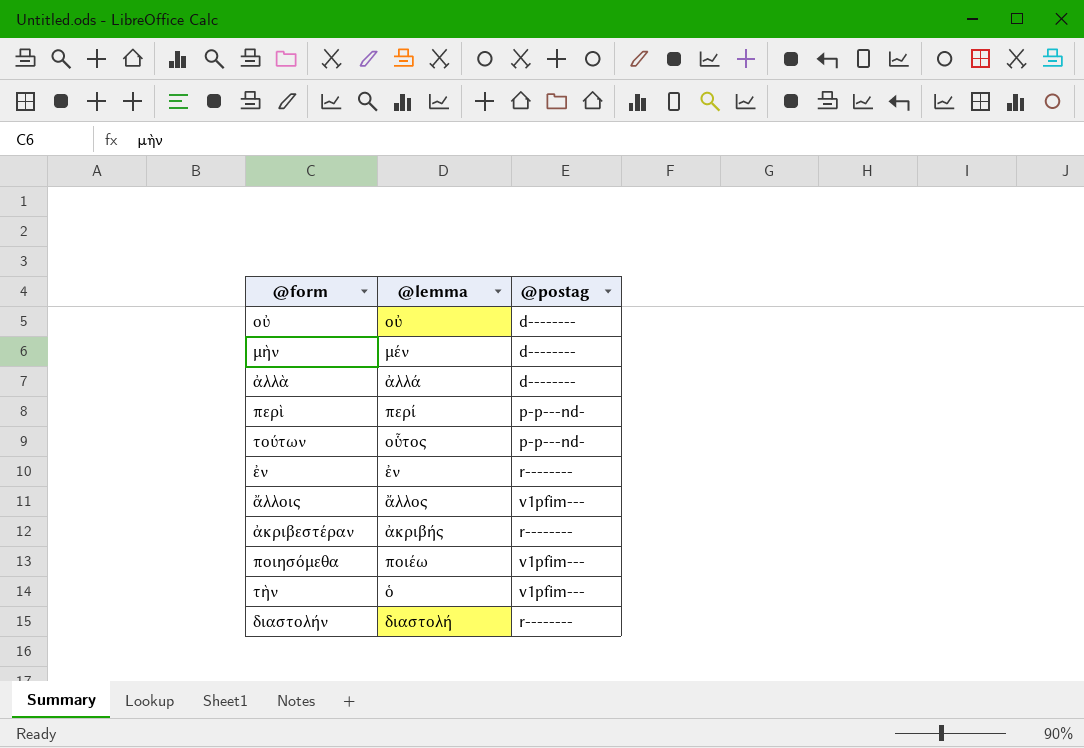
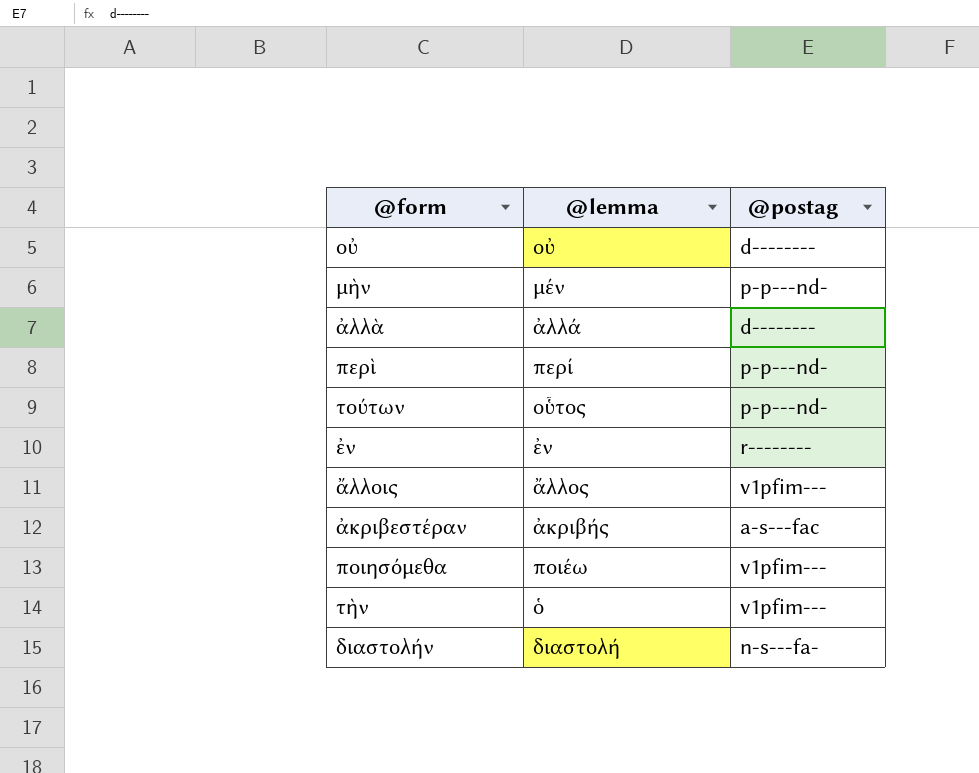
μὴν | @postag: d-------- -> p-p---nd-
ἀκριβεστέραν | @postag: r-------- -> a-s---fac
διαστολήν | @postag: r-------- -> n-s---fa-

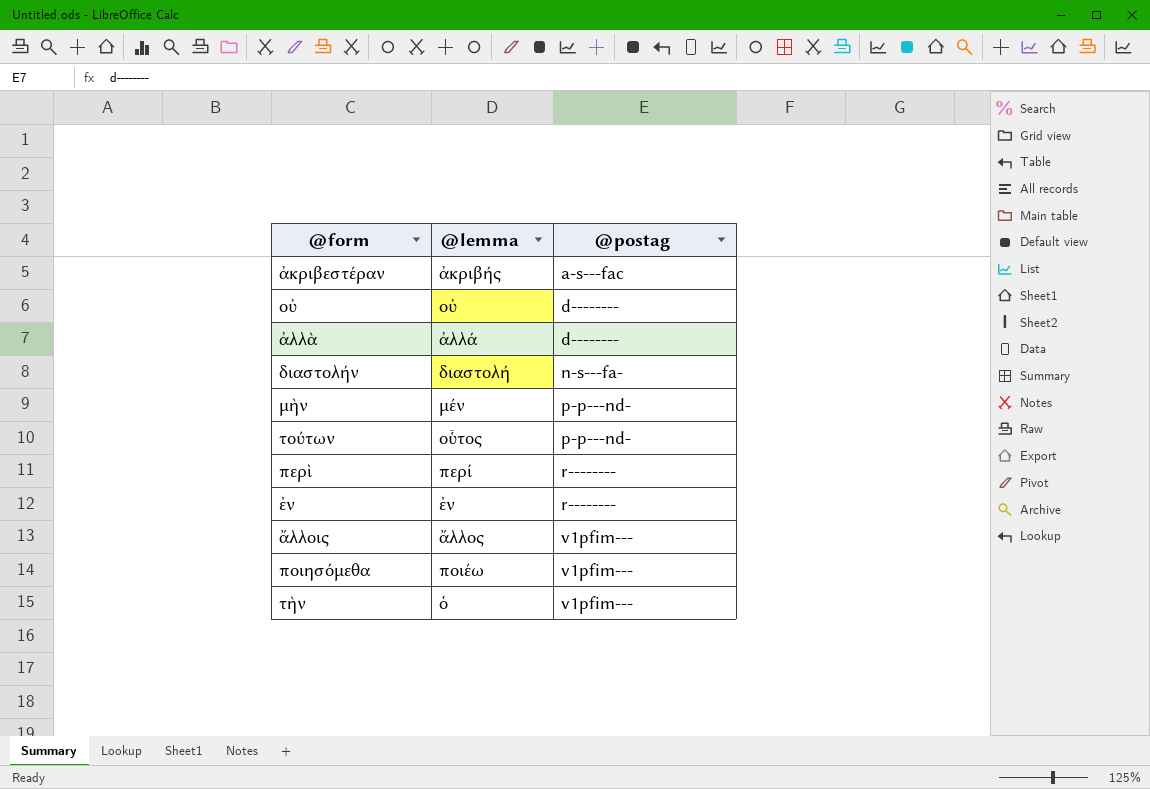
row order: none -> @postag ascending
περὶ | @postag: p-p---nd- -> r--------

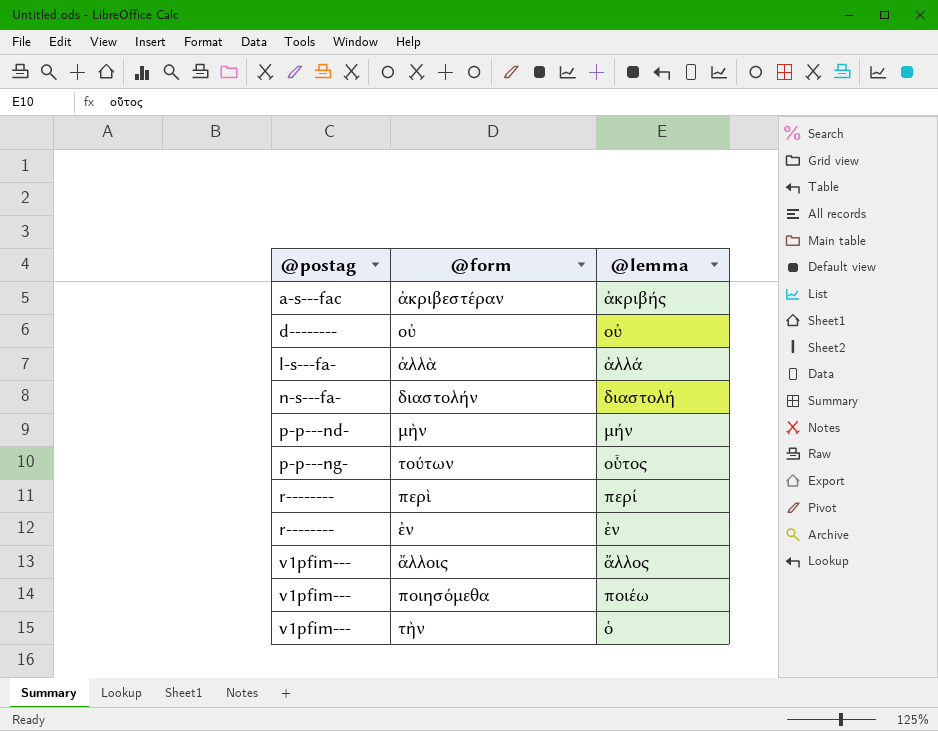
column @postag | position: 3 -> 1
ἀλλὰ | @postag: d-------- -> l-s---fa-
μὴν | @lemma: μέν -> μήν
τούτων | @postag: p-p---nd- -> p-p---ng-

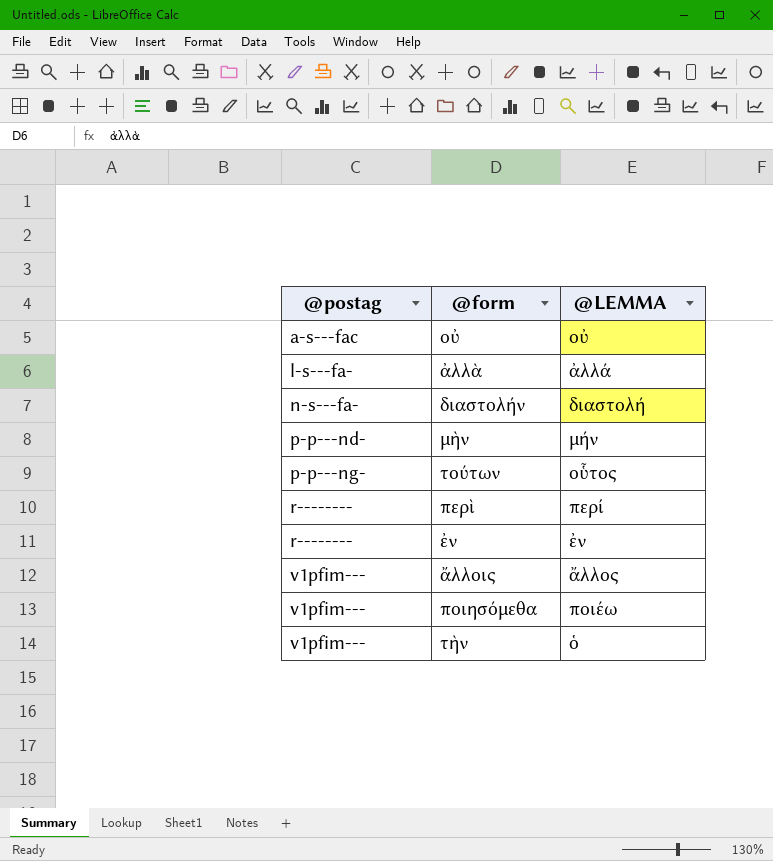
column name: @lemma -> @LEMMA
row ἀκριβεστέραν: a-s---fac | ἀκριβής -> none
οὐ | @postag: d-------- -> a-s---fac

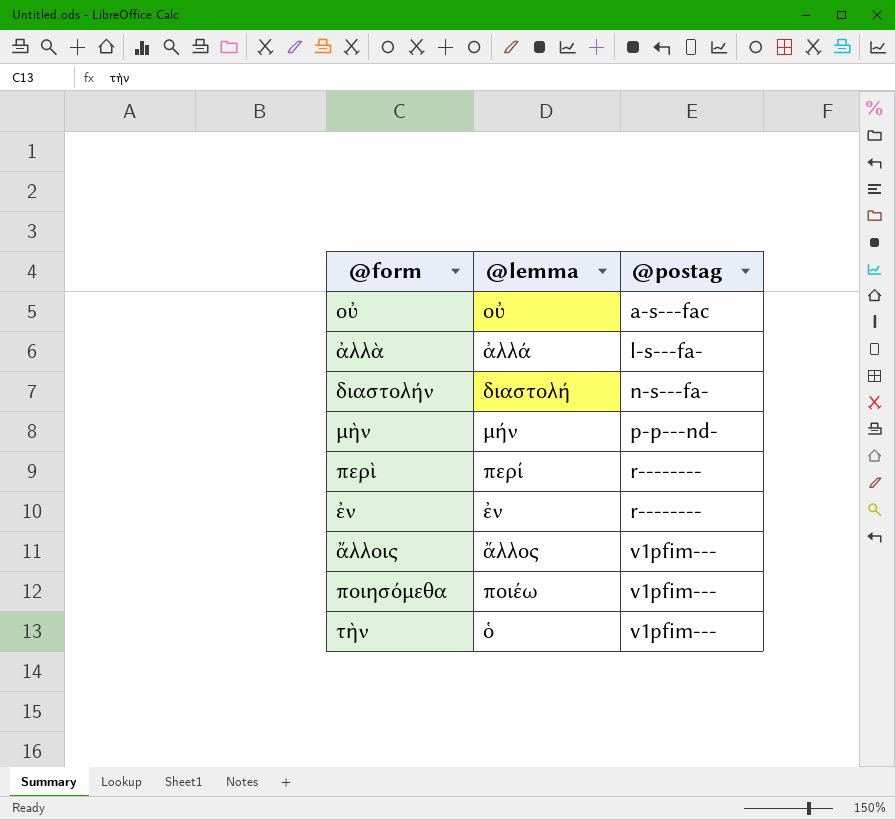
column name: @LEMMA -> @lemma
column @postag | position: 1 -> 3
row τούτων: p-p---ng- | οὗτος -> none

